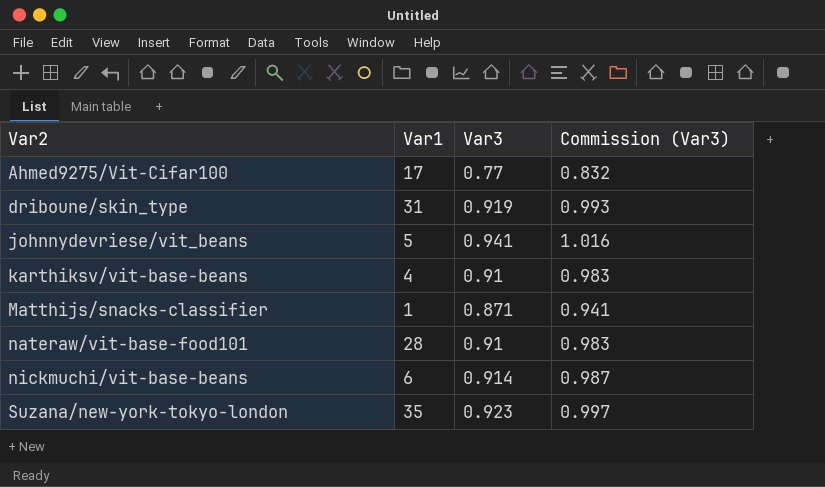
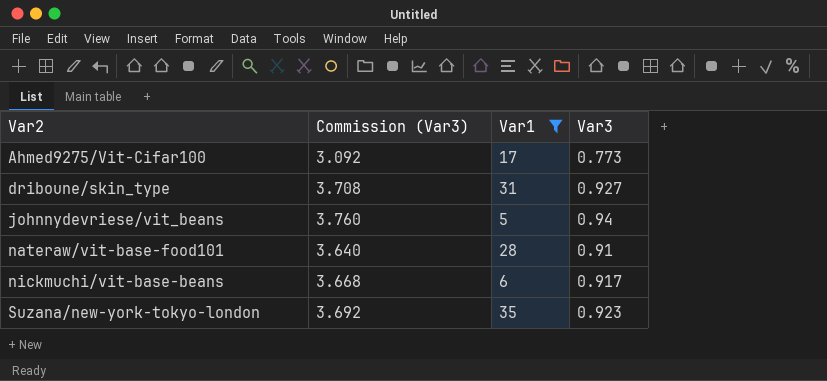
filter: none -> Var1 >= 5
column Commission (Var3) | formula: [Var3] * 1.08 -> [Var3] * 4
column Commission (Var3) | position: 4 -> 2
Ahmed9275/Vit-Cifar100 | Var3: 0.77 -> 0.773
driboune/skin_type | Var3: 0.919 -> 0.927
johnnydevriese/vit_beans | Var3: 0.941 -> 0.94
nickmuchi/vit-base-beans | Var3: 0.914 -> 0.917

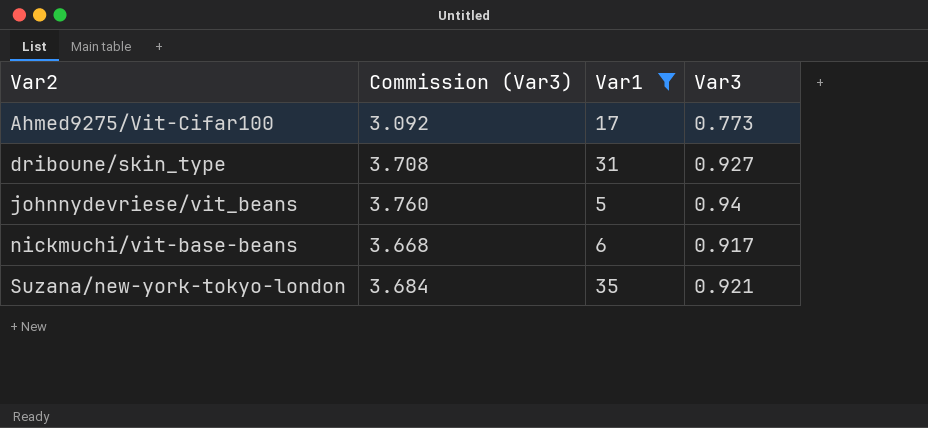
row nateraw/vit-base-food101: 3.640 | 28 | 0.91 -> none
Suzana/new-york-tokyo-london | Commission (Var3): 3.692 -> 3.684
Suzana/new-york-tokyo-london | Var3: 0.923 -> 0.921

